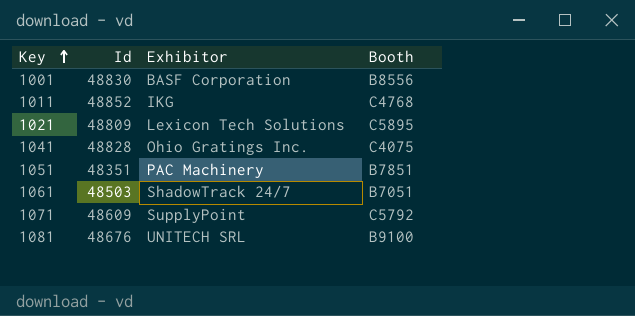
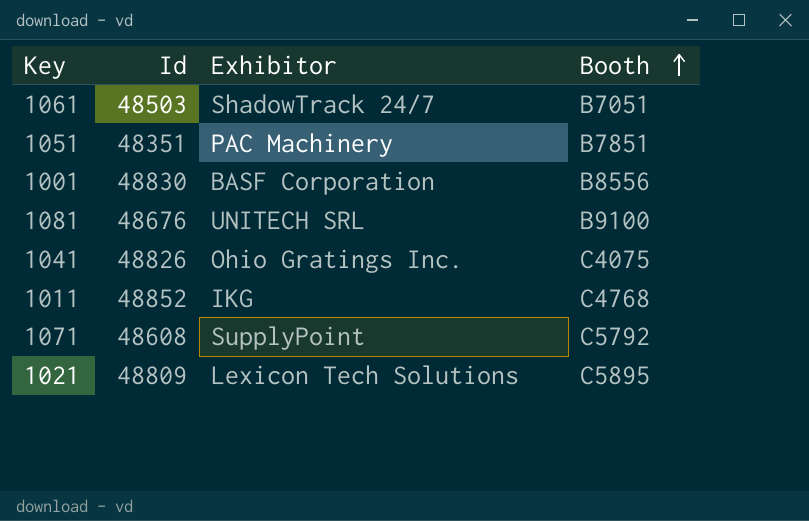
row order: Key ascending -> Booth ascending
1041 | Id: 48828 -> 48826
1071 | Id: 48609 -> 48608

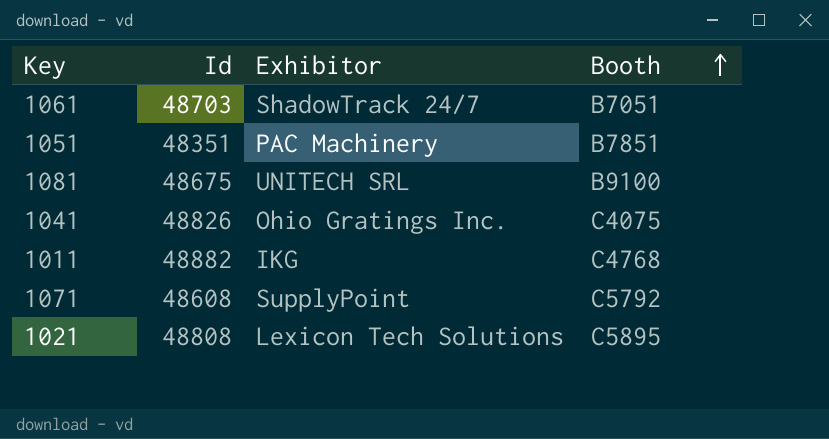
row 1001: 48830 | BASF Corporation | B8556 -> none
1061 | Id: 48503 -> 48703
1081 | Id: 48676 -> 48675
1011 | Id: 48852 -> 48882
1021 | Id: 48809 -> 48808

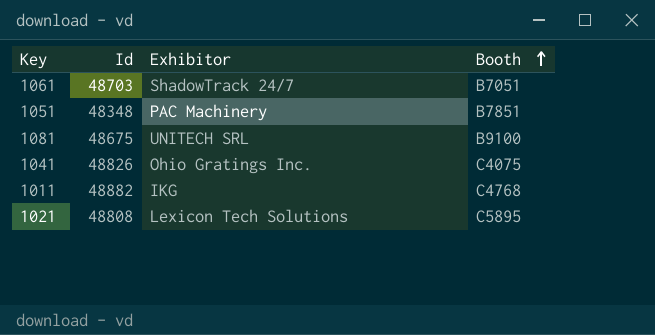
row 1071: 48608 | SupplyPoint | C5792 -> none
1051 | Id: 48351 -> 48348

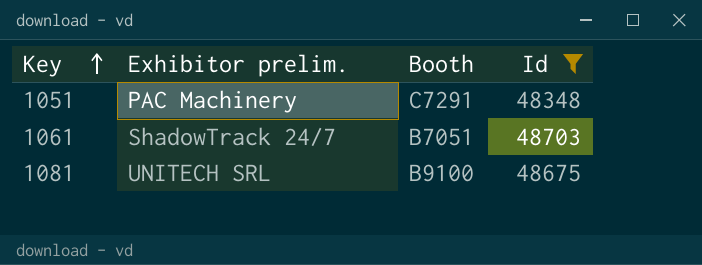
filter: none -> Id <= 48703
row order: Booth ascending -> Key ascending
column name: Exhibitor -> Exhibitor prelim.
column Id | position: 2 -> 4
1051 | Booth: B7851 -> C7291

